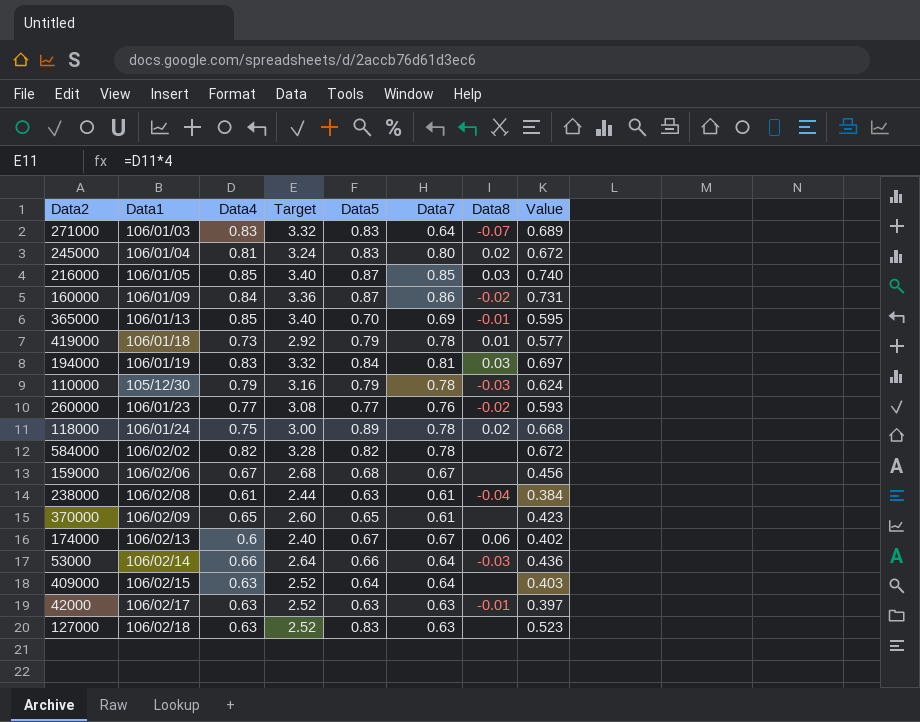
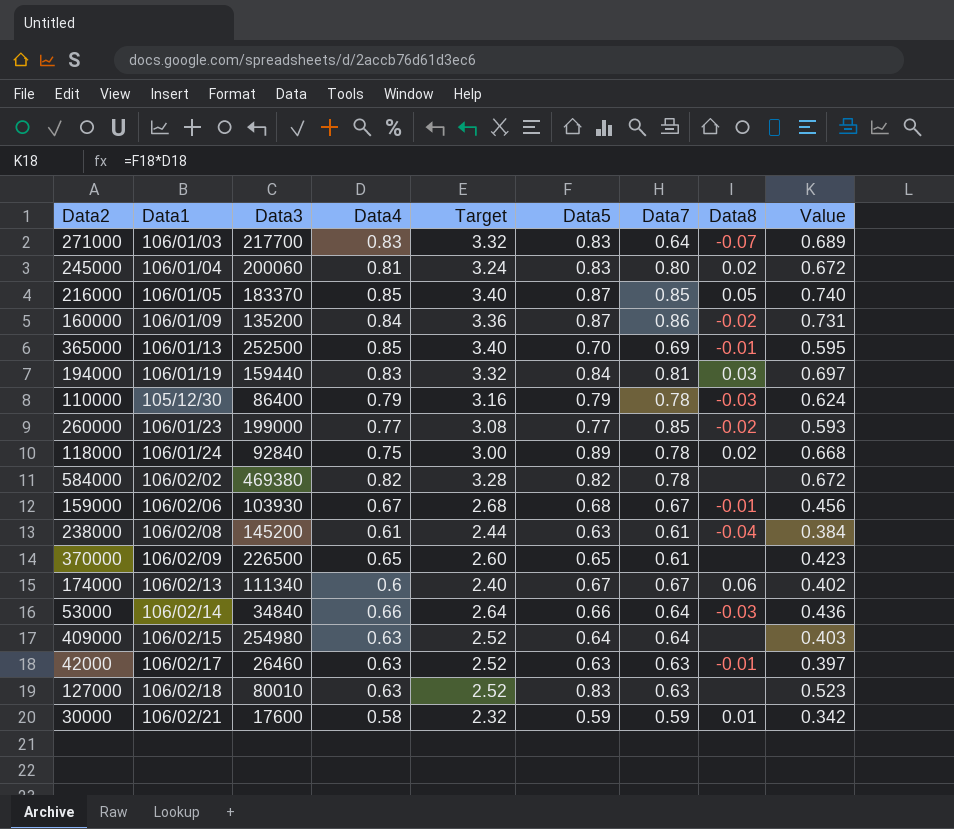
column Data3 | position: none -> 3
row 419000: 106/01/18 | 0.73 | 2.92 | 0.79 | 0.78 | 0.01 | 0.577 -> none
216000 | Data8: 0.03 -> 0.05
260000 | Data7: 0.76 -> 0.85
159000 | Data8: none -> -0.01
row 30000: none -> 106/02/21 | 17600 | 0.58 | 2.32 | 0.59 | 0.59 | 0.01 | 0.342

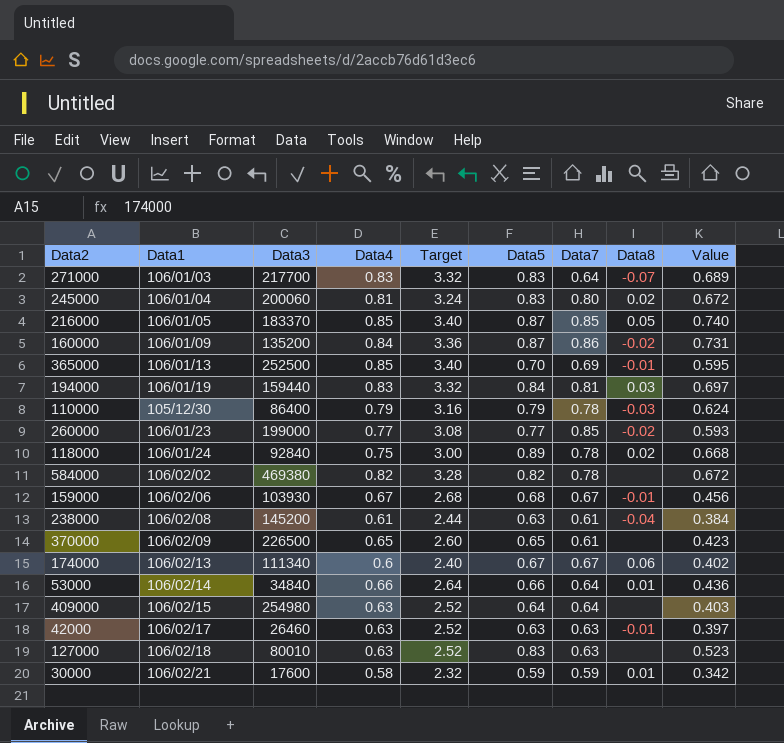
53000 | Data8: -0.03 -> 0.01

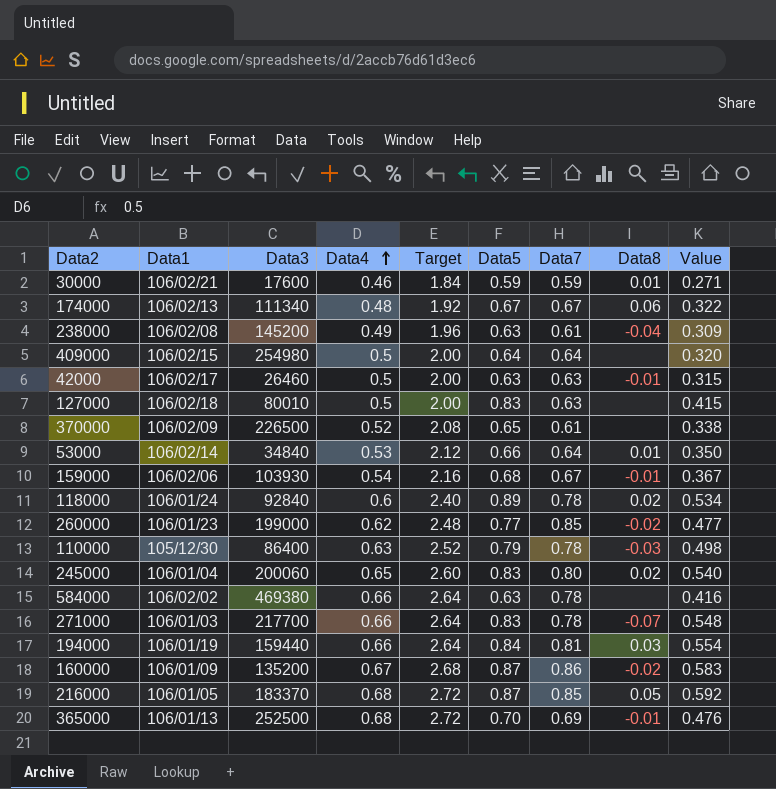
row order: none -> Data4 ascending
30000 | Data4: 0.58 -> 0.46
30000 | Target: 2.32 -> 1.84
30000 | Value: 0.342 -> 0.271
174000 | Data4: 0.6 -> 0.48
174000 | Target: 2.40 -> 1.92
174000 | Value: 0.402 -> 0.322
238000 | Data4: 0.61 -> 0.49
238000 | Target: 2.44 -> 1.96
238000 | Value: 0.384 -> 0.309
409000 | Data4: 0.63 -> 0.5
409000 | Target: 2.52 -> 2.00
409000 | Value: 0.403 -> 0.320
42000 | Data4: 0.63 -> 0.5
42000 | Target: 2.52 -> 2.00
42000 | Value: 0.397 -> 0.315
127000 | Data4: 0.63 -> 0.5
127000 | Target: 2.52 -> 2.00
127000 | Value: 0.523 -> 0.415
370000 | Data4: 0.65 -> 0.52
370000 | Target: 2.60 -> 2.08
370000 | Value: 0.423 -> 0.338
53000 | Data4: 0.66 -> 0.53
53000 | Target: 2.64 -> 2.12
53000 | Value: 0.436 -> 0.350
159000 | Data4: 0.67 -> 0.54
159000 | Target: 2.68 -> 2.16
159000 | Value: 0.456 -> 0.367
118000 | Data4: 0.75 -> 0.6
118000 | Target: 3.00 -> 2.40
118000 | Value: 0.668 -> 0.534
260000 | Data4: 0.77 -> 0.62
260000 | Target: 3.08 -> 2.48
260000 | Value: 0.593 -> 0.477
110000 | Data4: 0.79 -> 0.63
110000 | Target: 3.16 -> 2.52
110000 | Value: 0.624 -> 0.498
245000 | Data4: 0.81 -> 0.65
245000 | Target: 3.24 -> 2.60
245000 | Value: 0.672 -> 0.540
584000 | Data4: 0.82 -> 0.66
584000 | Target: 3.28 -> 2.64
584000 | Data5: 0.82 -> 0.63
584000 | Value: 0.672 -> 0.416
271000 | Data4: 0.83 -> 0.66
271000 | Target: 3.32 -> 2.64
271000 | Data7: 0.64 -> 0.78
271000 | Value: 0.689 -> 0.548
194000 | Data4: 0.83 -> 0.66
194000 | Target: 3.32 -> 2.64
194000 | Value: 0.697 -> 0.554
160000 | Data4: 0.84 -> 0.67
160000 | Target: 3.36 -> 2.68
160000 | Value: 0.731 -> 0.583
216000 | Data4: 0.85 -> 0.68
216000 | Target: 3.40 -> 2.72
216000 | Value: 0.740 -> 0.592
365000 | Data4: 0.85 -> 0.68
365000 | Target: 3.40 -> 2.72
365000 | Value: 0.595 -> 0.476

